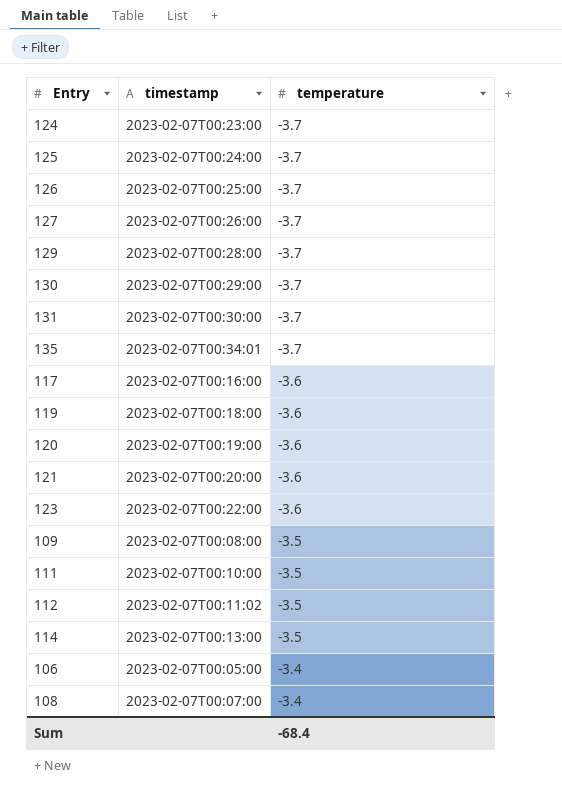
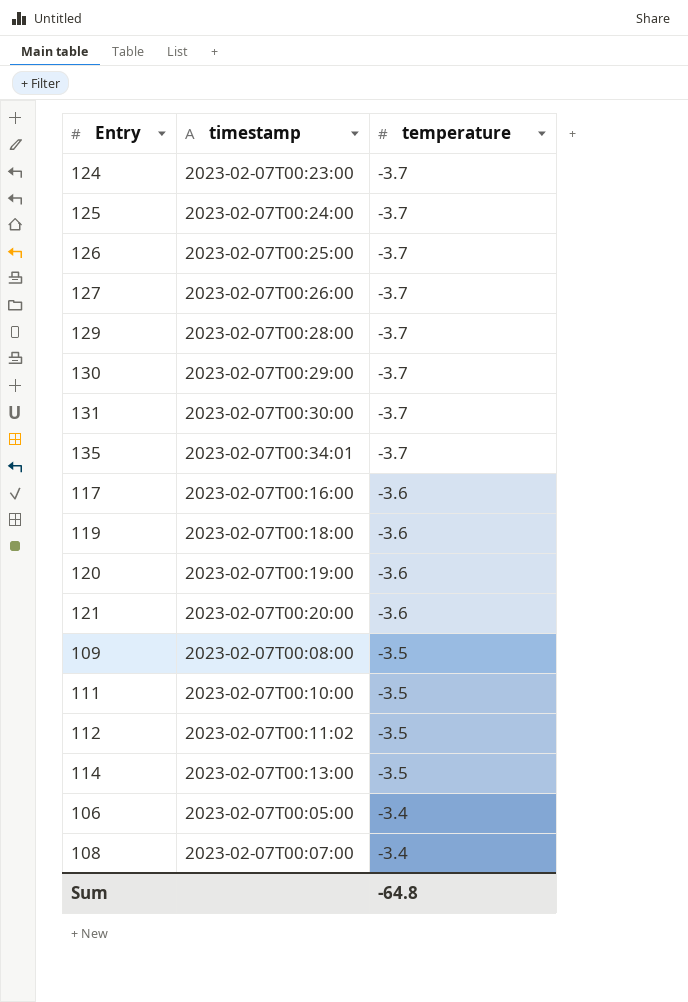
row 123: 2023-02-07T00:22:00 | -3.6 -> none
Sum | temperature: -68.4 -> -64.8

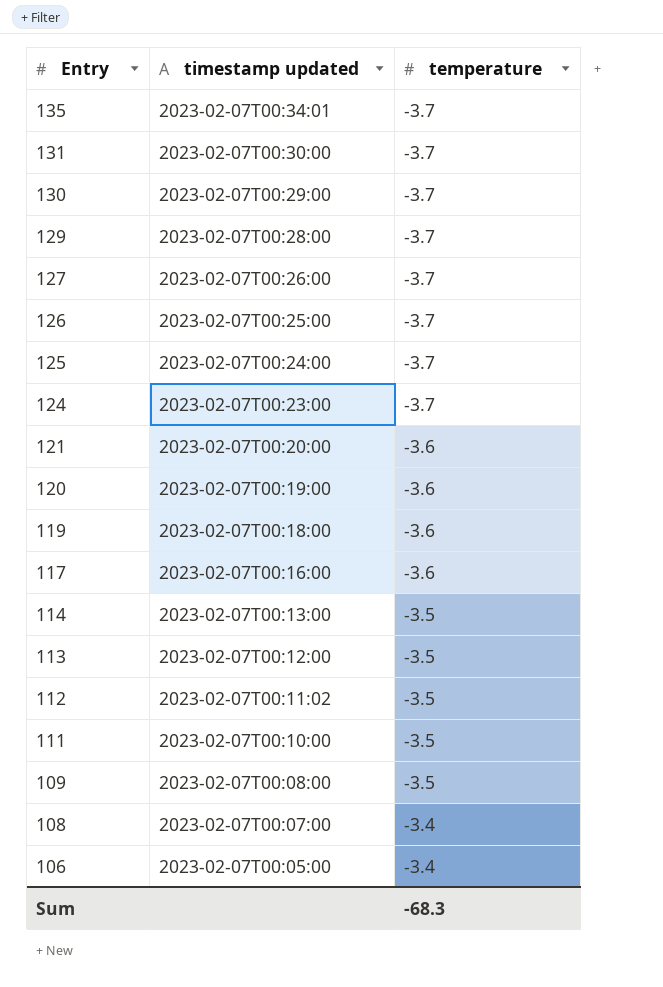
row order: temperature ascending -> Entry descending
column name: timestamp -> timestamp updated
row 113: none -> 2023-02-07T00:12:00 | -3.5
Sum | temperature: -64.8 -> -68.3

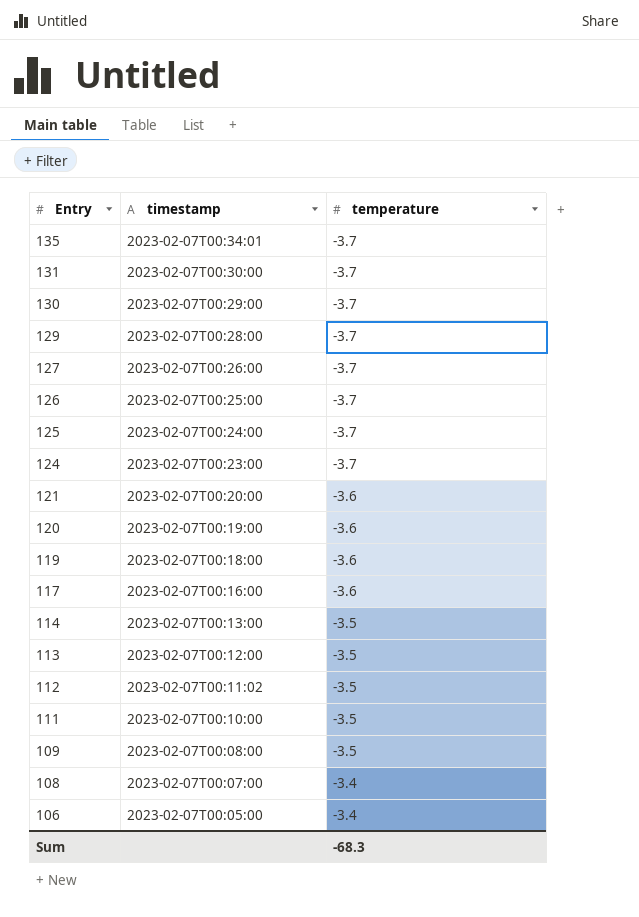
column name: timestamp updated -> timestamp

